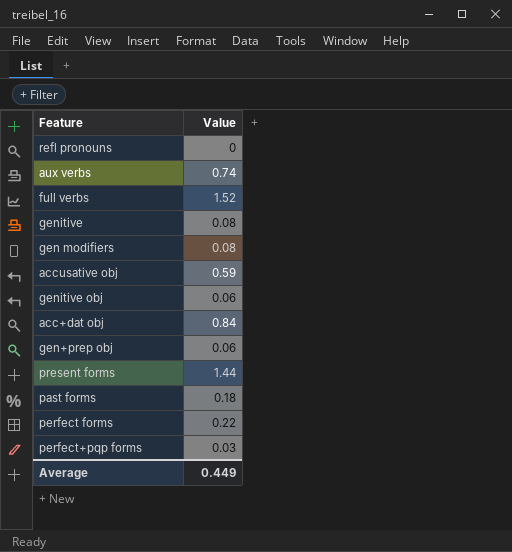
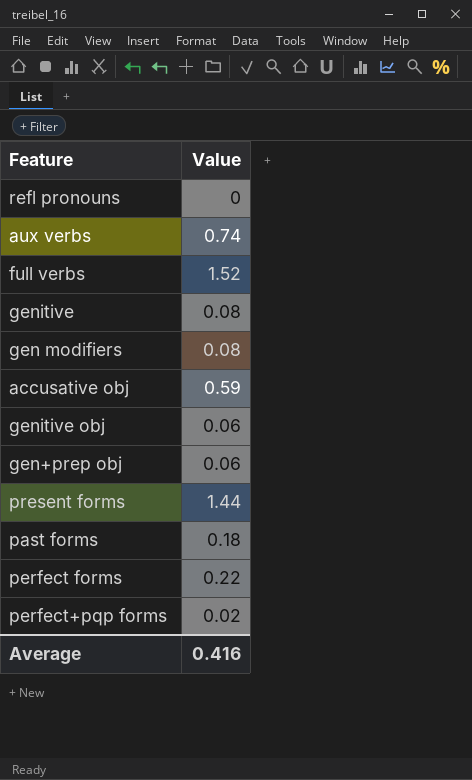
row acc+dat obj: 0.84 -> none
perfect+pqp forms | Value: 0.03 -> 0.02
Average | Value: 0.449 -> 0.416

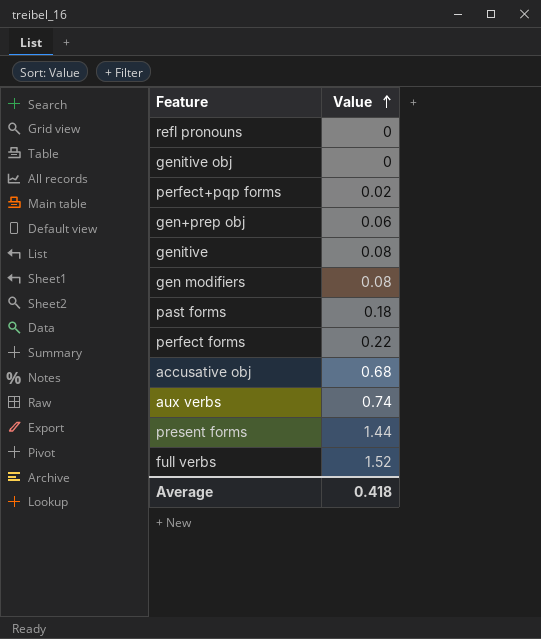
row order: none -> Value ascending
genitive obj | Value: 0.06 -> 0
accusative obj | Value: 0.59 -> 0.68
Average | Value: 0.416 -> 0.418

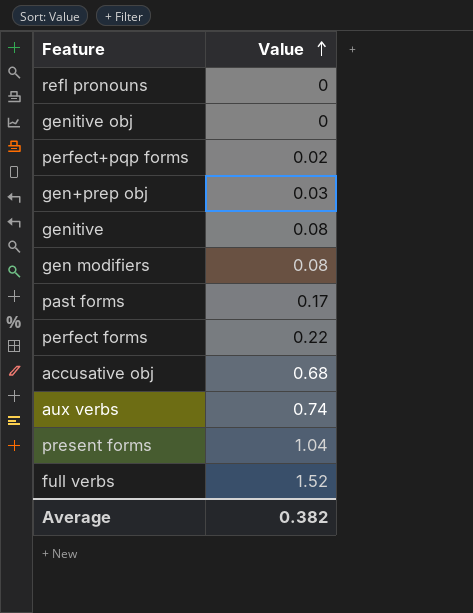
gen+prep obj | Value: 0.06 -> 0.03
past forms | Value: 0.18 -> 0.17
present forms | Value: 1.44 -> 1.04
Average | Value: 0.418 -> 0.382

